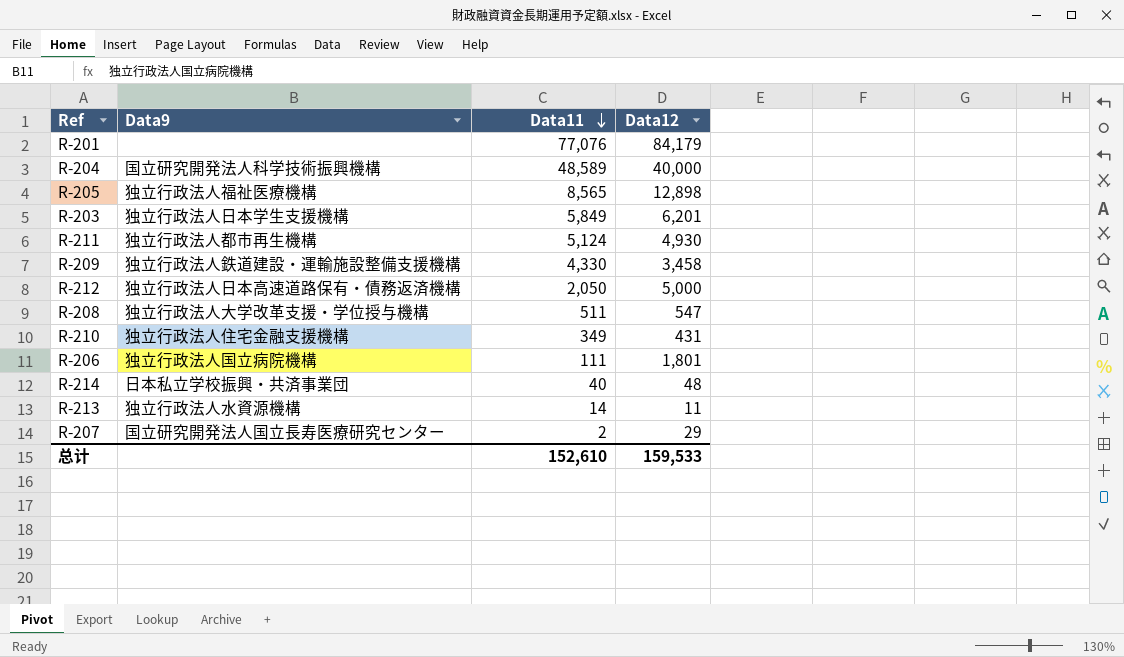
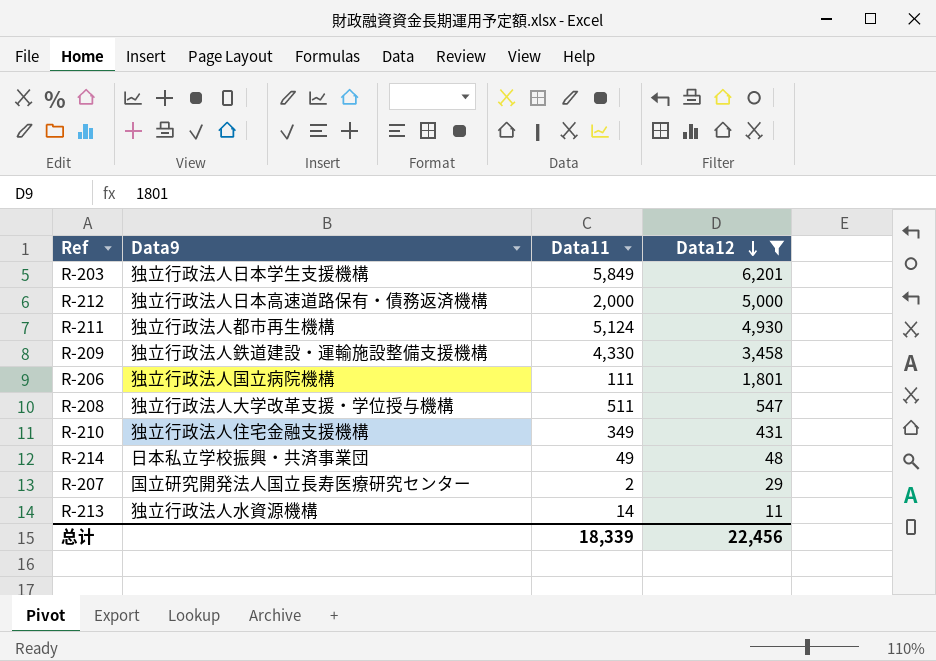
filter: none -> Data12 <= 6,201
row order: Data11 descending -> Data12 descending
R-212 | Data11: 2,050 -> 2,000
R-214 | Data11: 40 -> 49
总计 | Data11: 152,610 -> 18,339
总计 | Data12: 159,533 -> 22,456

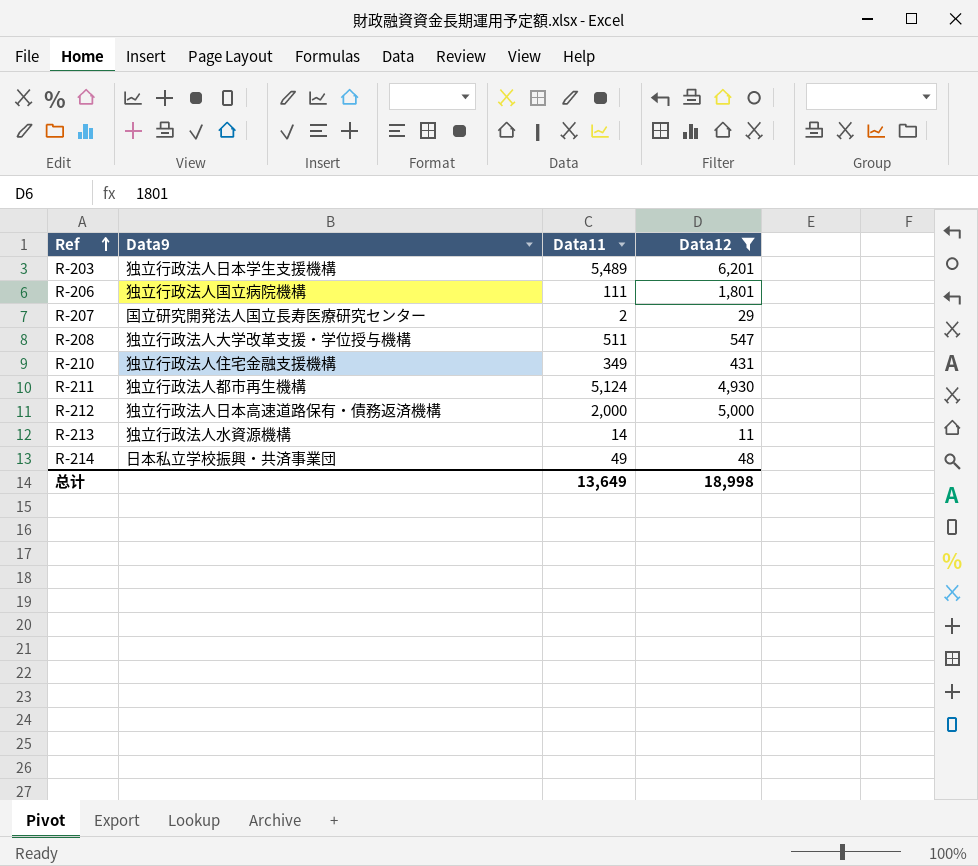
row order: Data12 descending -> Ref ascending
row R-209: 独立行政法人鉄道建設・運輸施設整備支援機構 | 4,330 | 3,458 -> none
R-203 | Data11: 5,849 -> 5,489
总计 | Data11: 18,339 -> 13,649
总计 | Data12: 22,456 -> 18,998

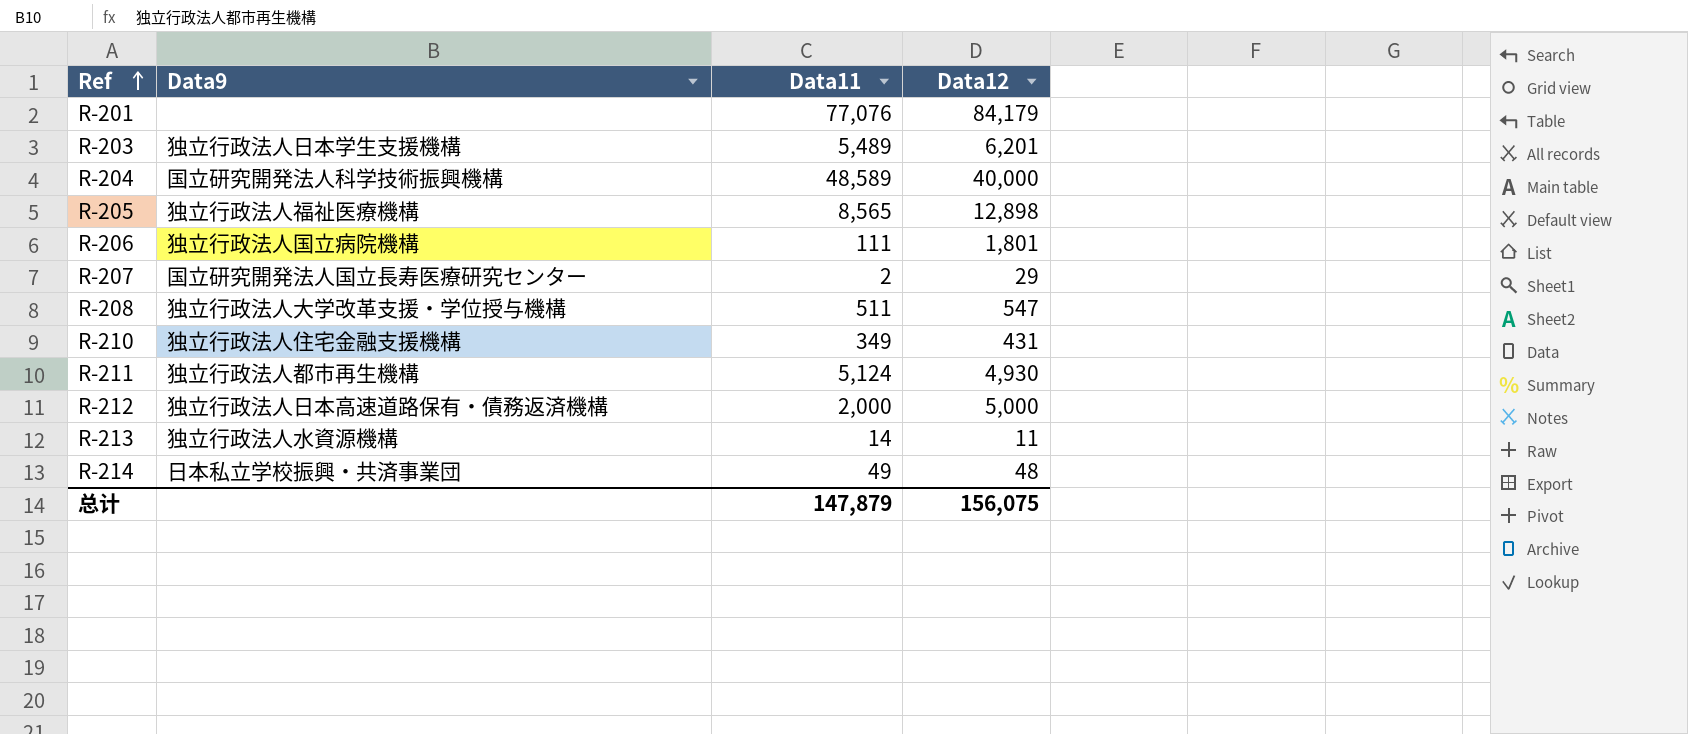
filter: Data12 <= 6,201 -> none
总计 | Data11: 13,649 -> 147,879
总计 | Data12: 18,998 -> 156,075

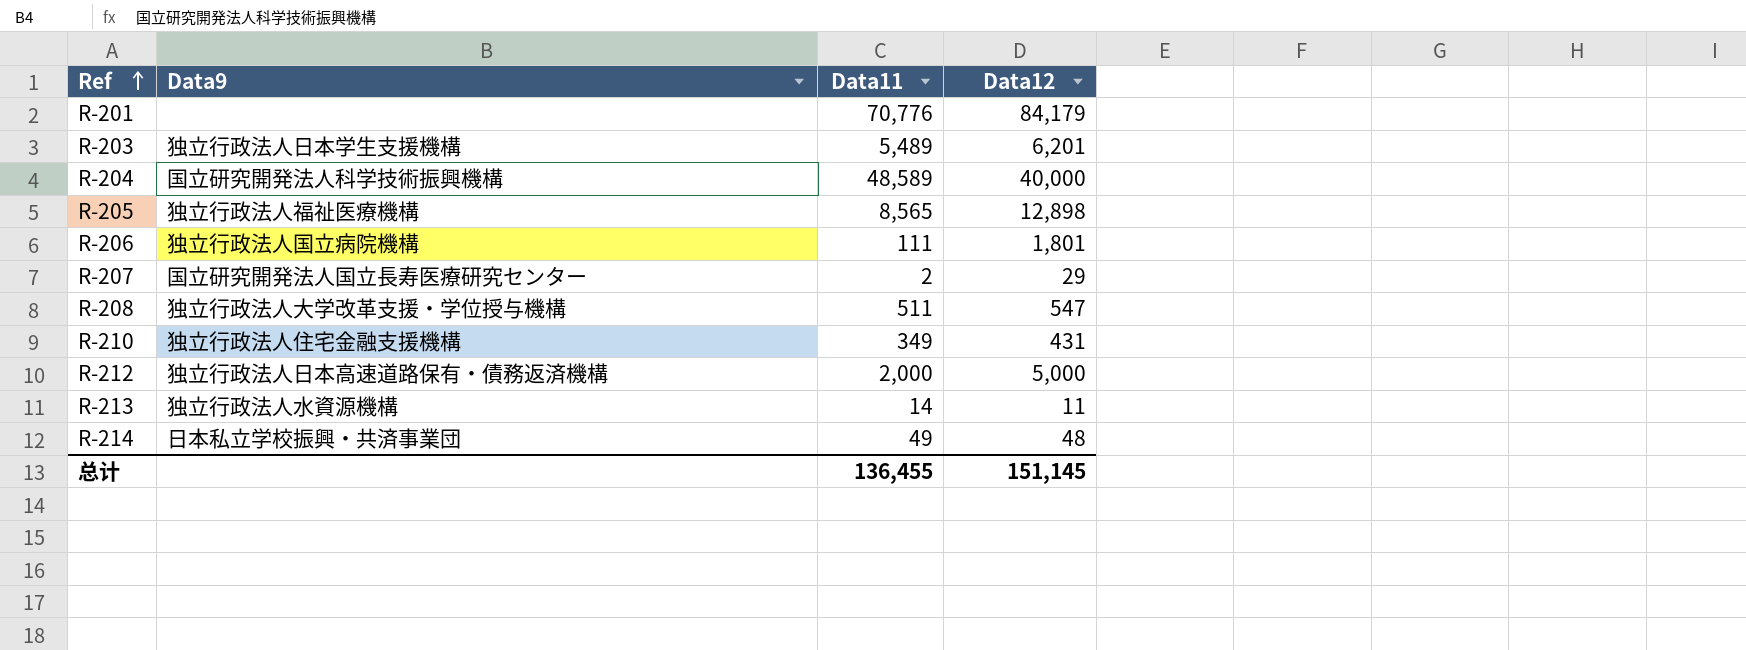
row R-211: 独立行政法人都市再生機構 | 5,124 | 4,930 -> none
R-201 | Data11: 77,076 -> 70,776
总计 | Data11: 147,879 -> 136,455
总计 | Data12: 156,075 -> 151,145

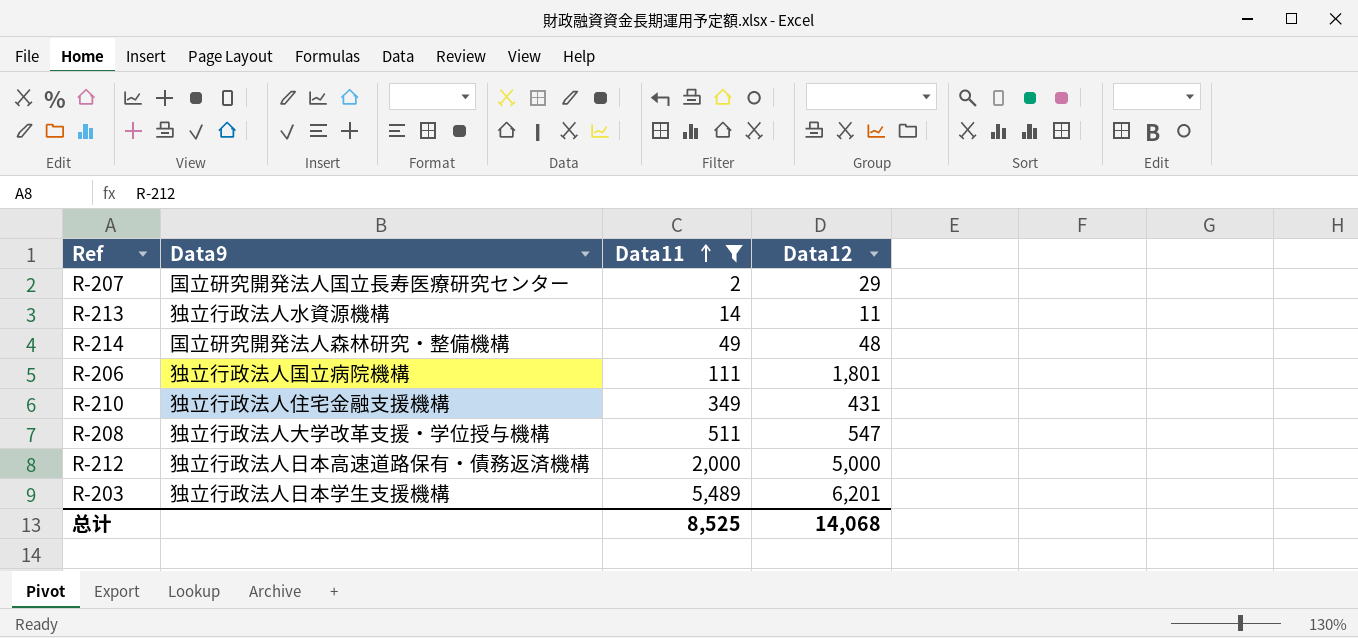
filter: none -> Data11 <= 5,489
row order: Ref ascending -> Data11 ascending
R-214 | Data9: 日本私立学校振興・共済事業団 -> 国立研究開発法人森林研究・整備機構
总计 | Data11: 136,455 -> 8,525
总计 | Data12: 151,145 -> 14,068

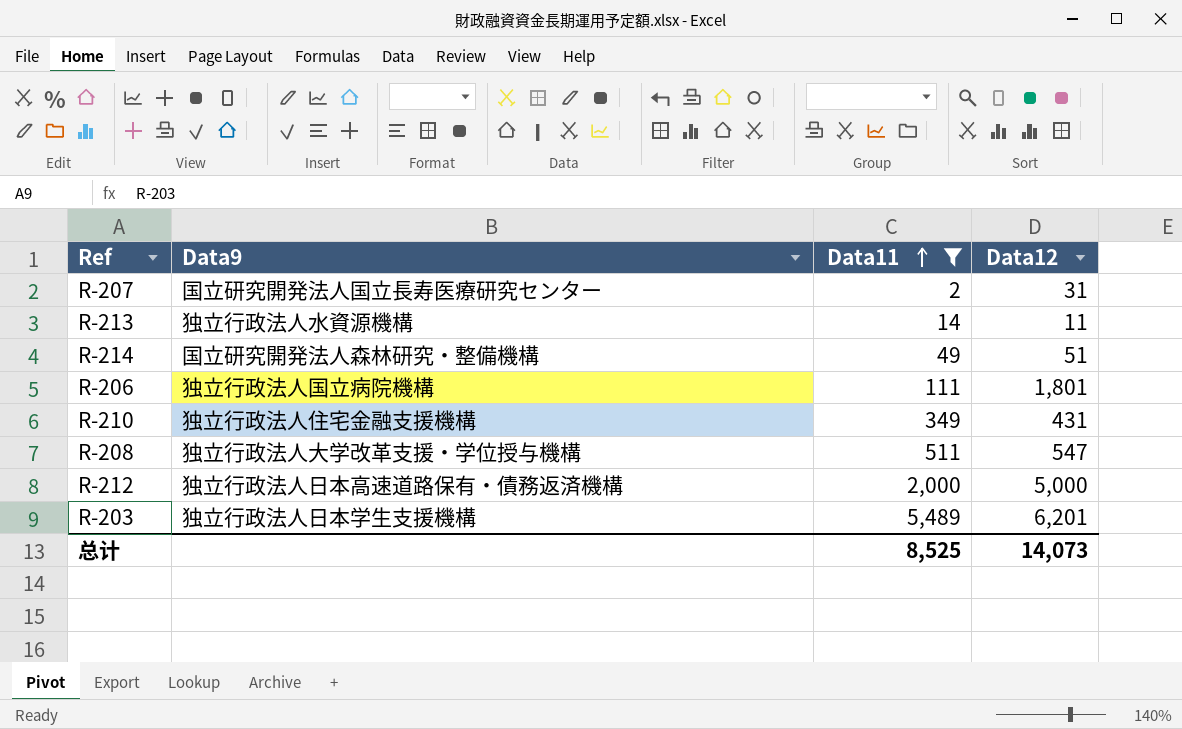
R-207 | Data12: 29 -> 31
R-214 | Data12: 48 -> 51
总计 | Data12: 14,068 -> 14,073

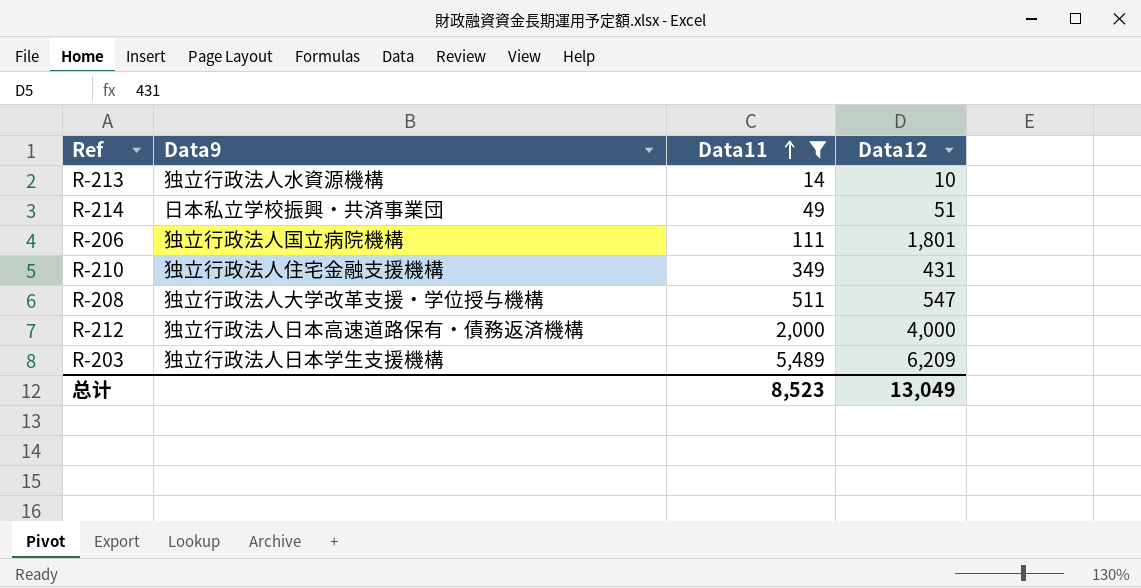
row R-207: 国立研究開発法人国立長寿医療研究センター | 2 | 31 -> none
R-213 | Data12: 11 -> 10
R-214 | Data9: 国立研究開発法人森林研究・整備機構 -> 日本私立学校振興・共済事業団
R-212 | Data12: 5,000 -> 4,000
R-203 | Data12: 6,201 -> 6,209
总计 | Data11: 8,525 -> 8,523
总计 | Data12: 14,073 -> 13,049

